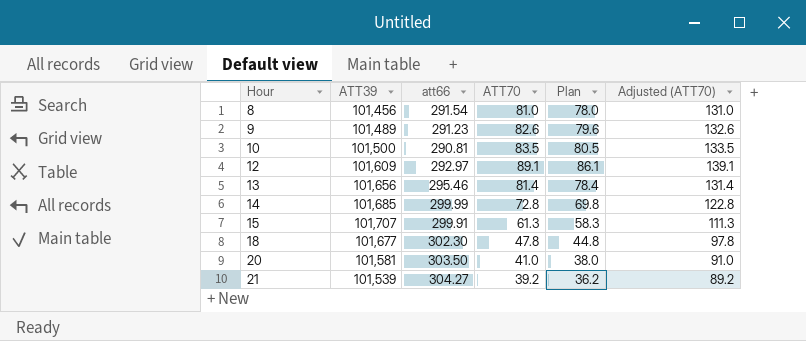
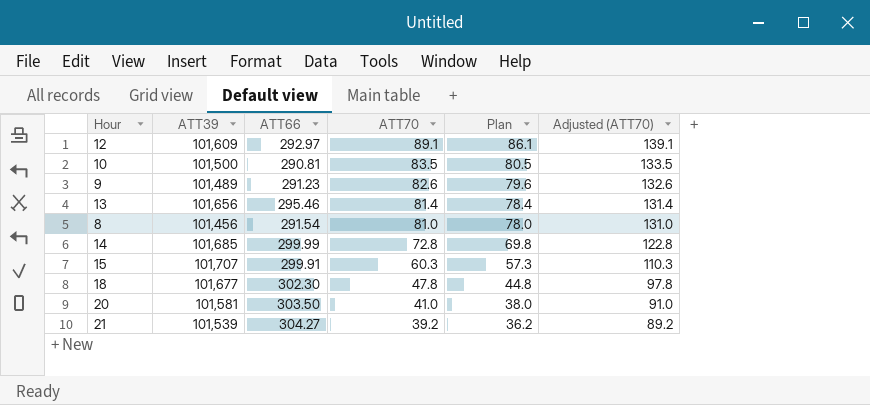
row order: Hour ascending -> ATT70 descending
column name: att66 -> ATT66
15 | ATT70: 61.3 -> 60.3
15 | Plan: 58.3 -> 57.3
15 | Adjusted (ATT70): 111.3 -> 110.3

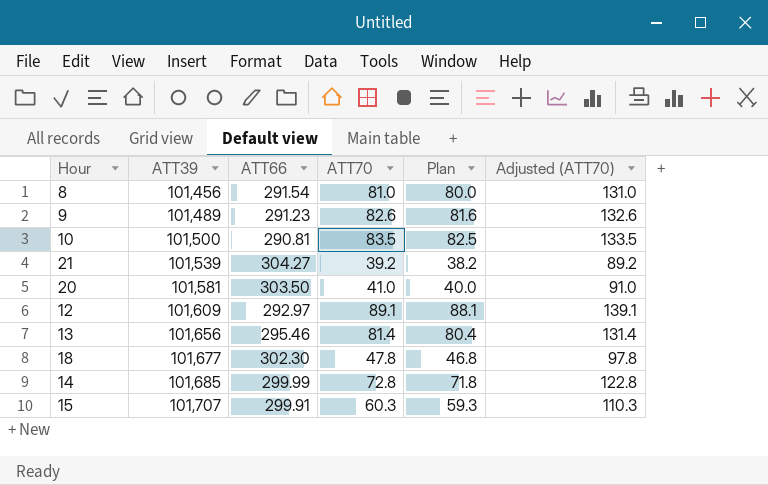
row order: ATT70 descending -> ATT39 ascending
column Plan | formula: [ATT70] - 3 -> [ATT70] - 1

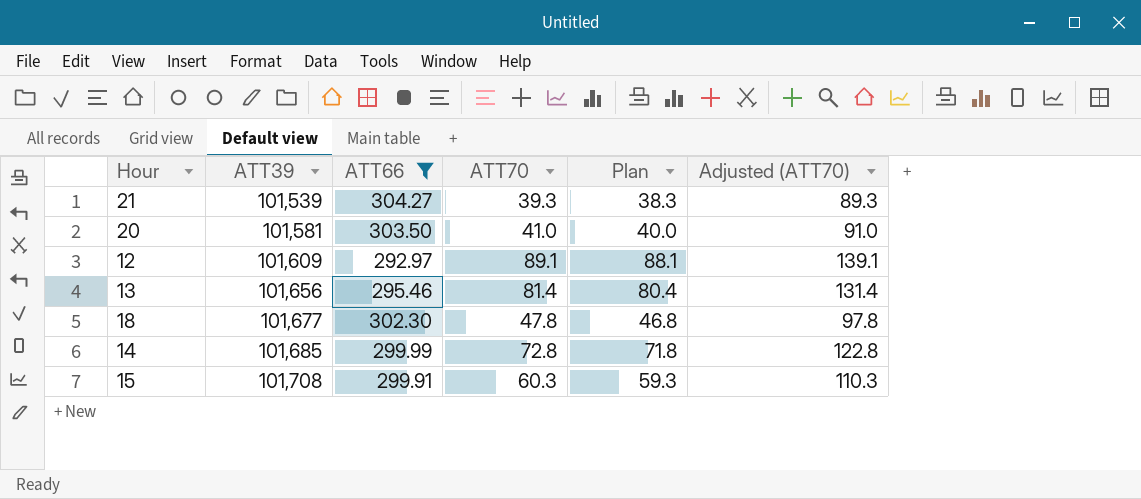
filter: none -> ATT66 >= 292.97
21 | ATT70: 39.2 -> 39.3
21 | Plan: 38.2 -> 38.3
21 | Adjusted (ATT70): 89.2 -> 89.3
15 | ATT39: 101,707 -> 101,708

